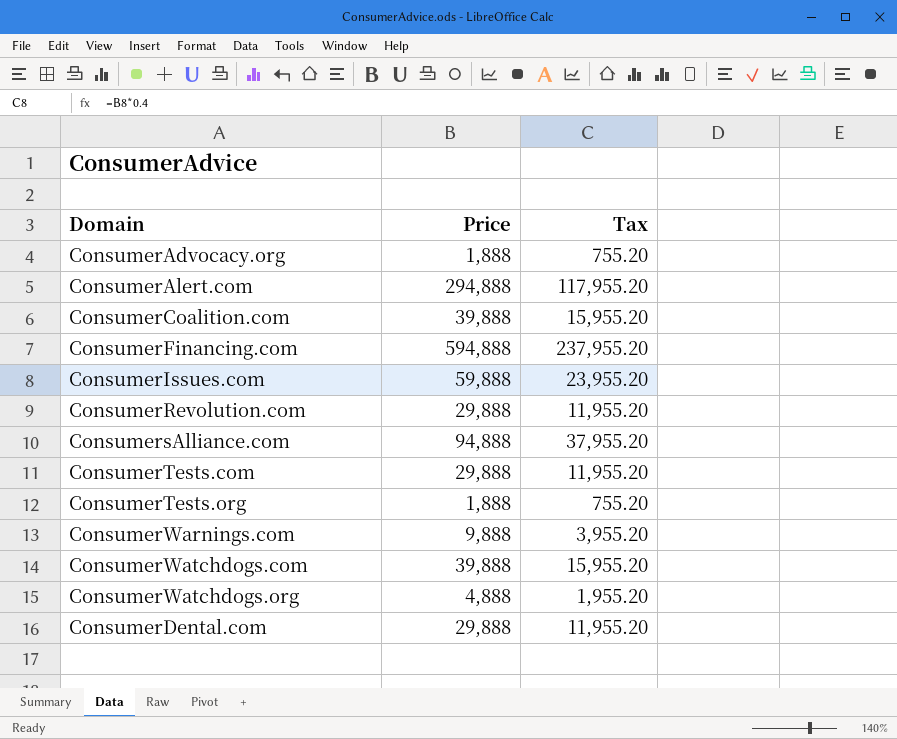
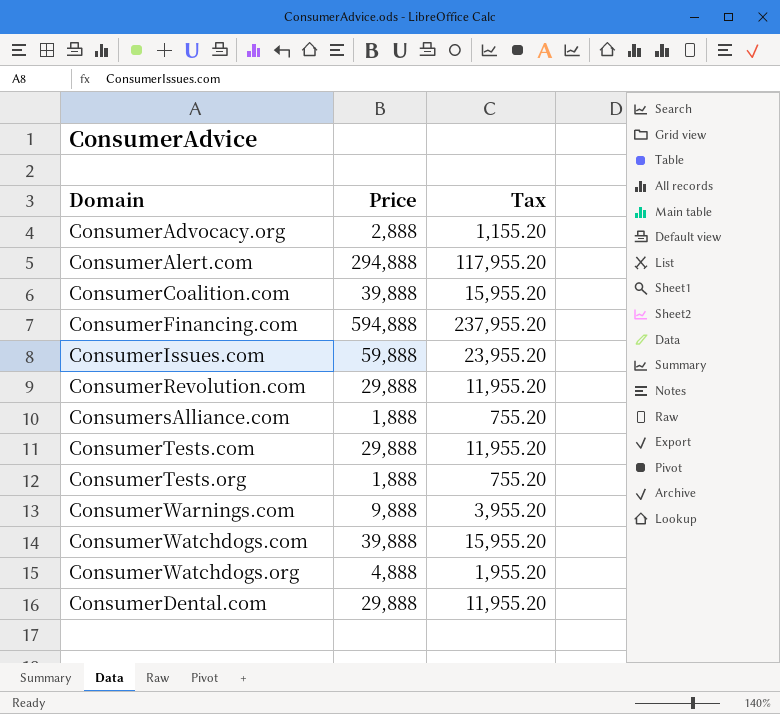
ConsumerAdvocacy.org | Price: 1,888 -> 2,888
ConsumerAdvocacy.org | Tax: 755.20 -> 1,155.20
ConsumersAlliance.com | Price: 94,888 -> 1,888
ConsumersAlliance.com | Tax: 37,955.20 -> 755.20

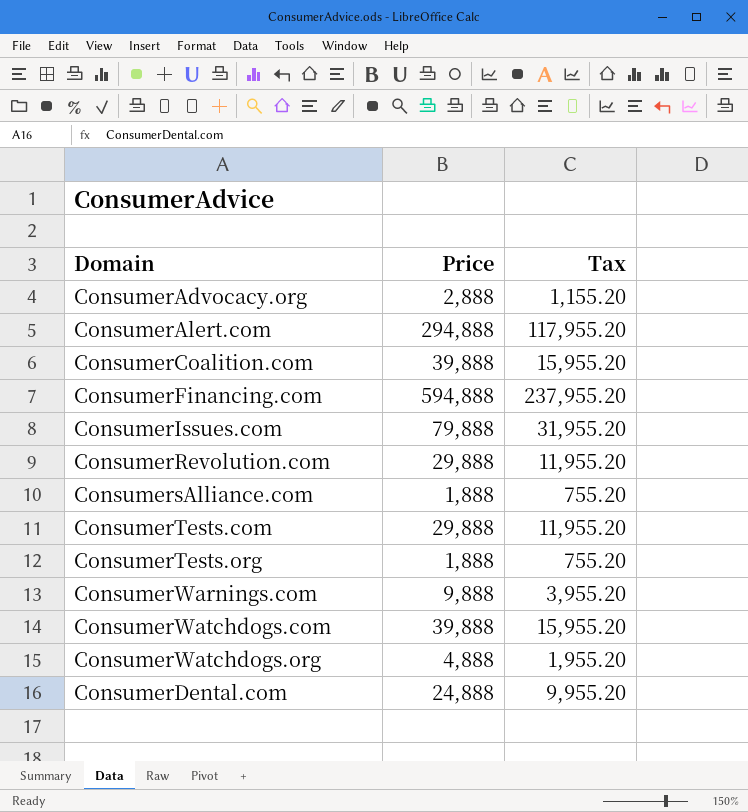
ConsumerIssues.com | Price: 59,888 -> 79,888
ConsumerIssues.com | Tax: 23,955.20 -> 31,955.20
ConsumerDental.com | Price: 29,888 -> 24,888
ConsumerDental.com | Tax: 11,955.20 -> 9,955.20

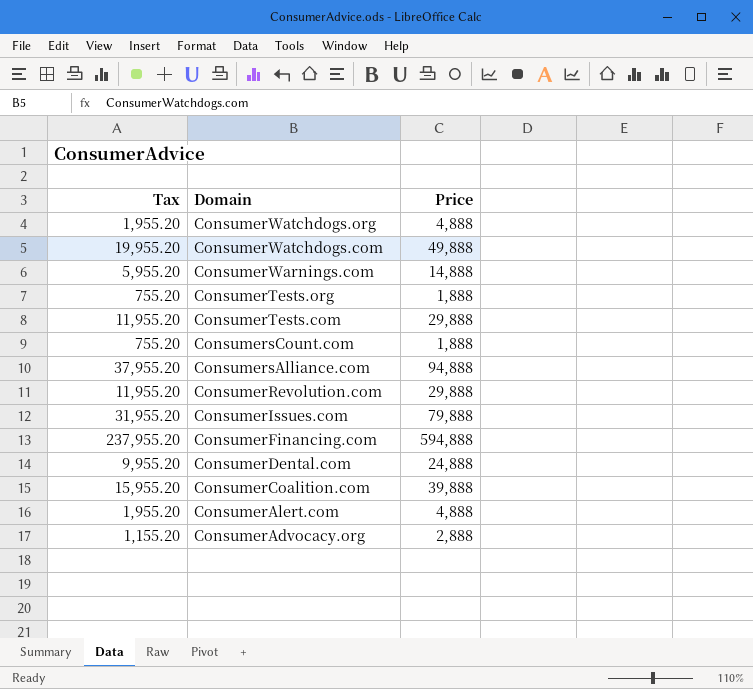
row order: none -> Domain descending
column Tax | position: 3 -> 1
ConsumerWatchdogs.com | Tax: 15,955.20 -> 19,955.20
ConsumerWatchdogs.com | Price: 39,888 -> 49,888
ConsumerWarnings.com | Tax: 3,955.20 -> 5,955.20
ConsumerWarnings.com | Price: 9,888 -> 14,888
row ConsumersCount.com: none -> 755.20 | 1,888
ConsumersAlliance.com | Tax: 755.20 -> 37,955.20
ConsumersAlliance.com | Price: 1,888 -> 94,888
ConsumerAlert.com | Tax: 117,955.20 -> 1,955.20
ConsumerAlert.com | Price: 294,888 -> 4,888

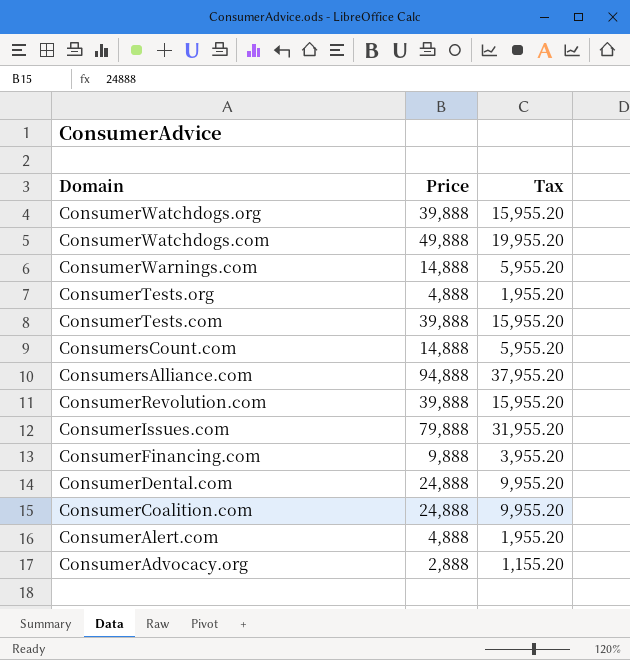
column Tax | position: 1 -> 3
ConsumerWatchdogs.org | Price: 4,888 -> 39,888
ConsumerWatchdogs.org | Tax: 1,955.20 -> 15,955.20
ConsumerTests.org | Price: 1,888 -> 4,888
ConsumerTests.org | Tax: 755.20 -> 1,955.20
ConsumerTests.com | Price: 29,888 -> 39,888
ConsumerTests.com | Tax: 11,955.20 -> 15,955.20
ConsumersCount.com | Price: 1,888 -> 14,888
ConsumersCount.com | Tax: 755.20 -> 5,955.20
ConsumerRevolution.com | Price: 29,888 -> 39,888
ConsumerRevolution.com | Tax: 11,955.20 -> 15,955.20
ConsumerFinancing.com | Price: 594,888 -> 9,888
ConsumerFinancing.com | Tax: 237,955.20 -> 3,955.20
ConsumerCoalition.com | Price: 39,888 -> 24,888
ConsumerCoalition.com | Tax: 15,955.20 -> 9,955.20

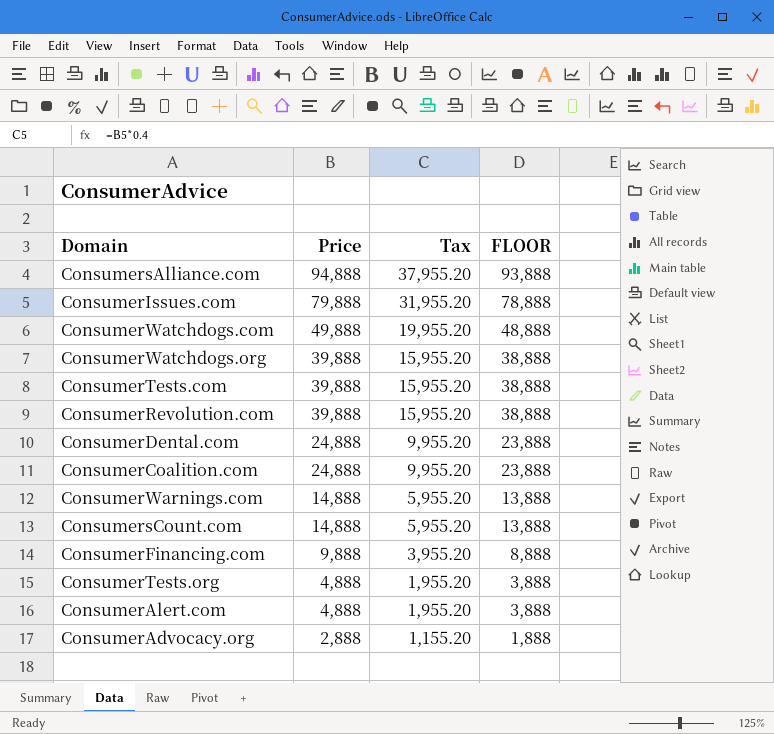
row order: Domain descending -> Price descending
column FLOOR | formula: none -> [Price] - 1000

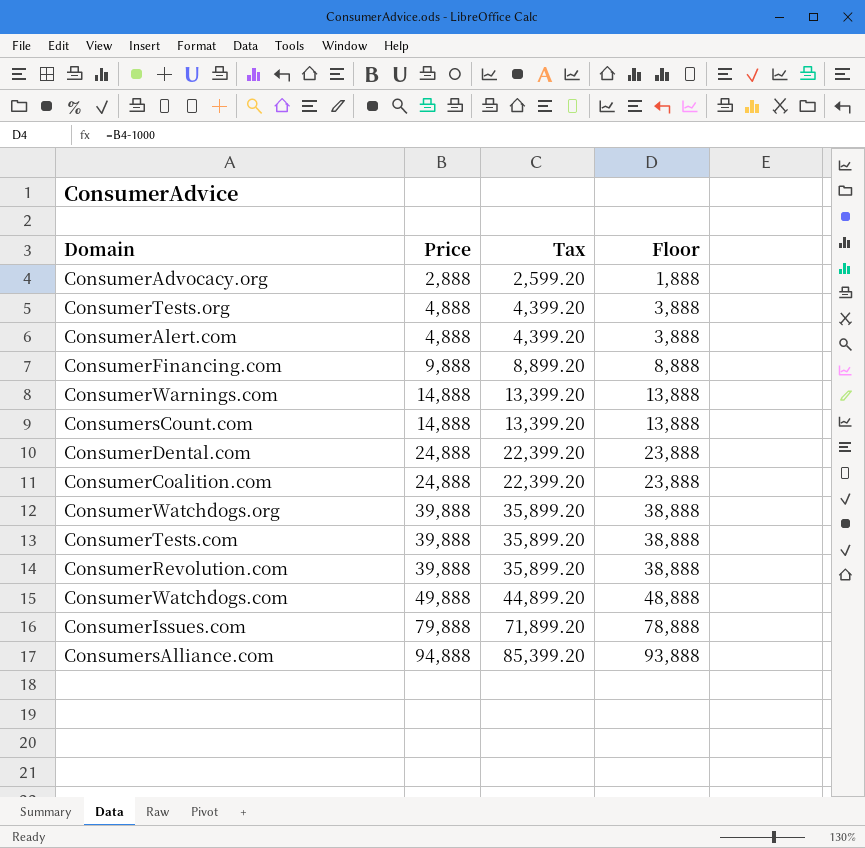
row order: Price descending -> Price ascending
column Tax | formula: [Price] * 0.4 -> [Price] * 0.9
column name: FLOOR -> Floor

